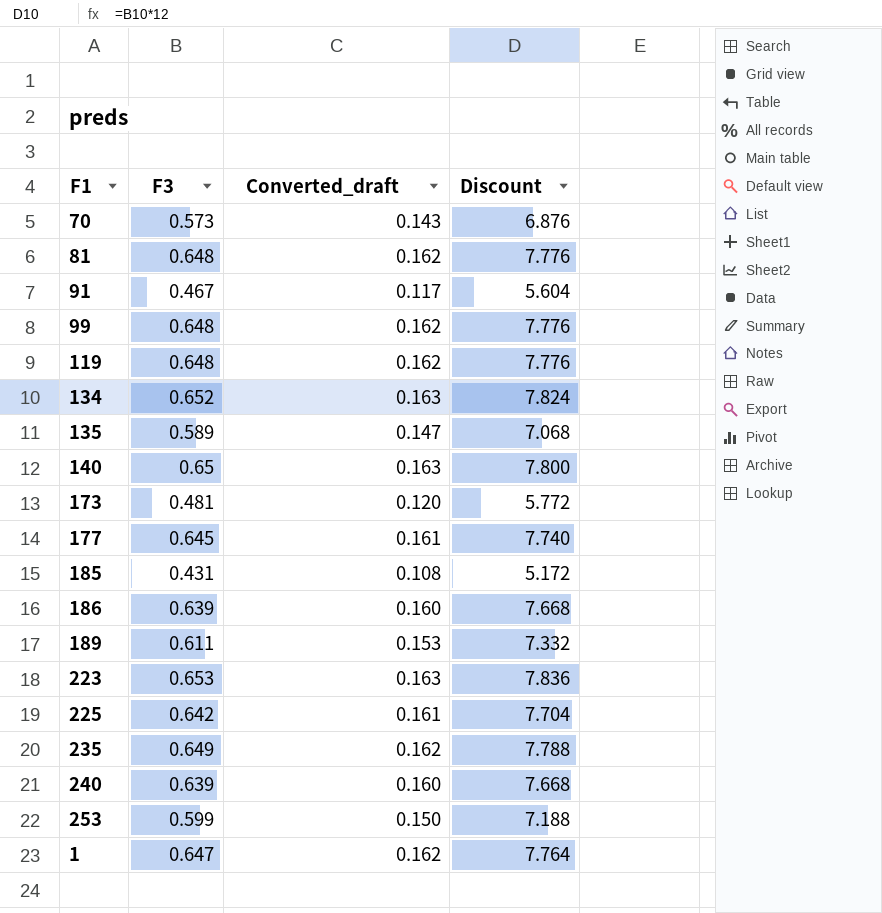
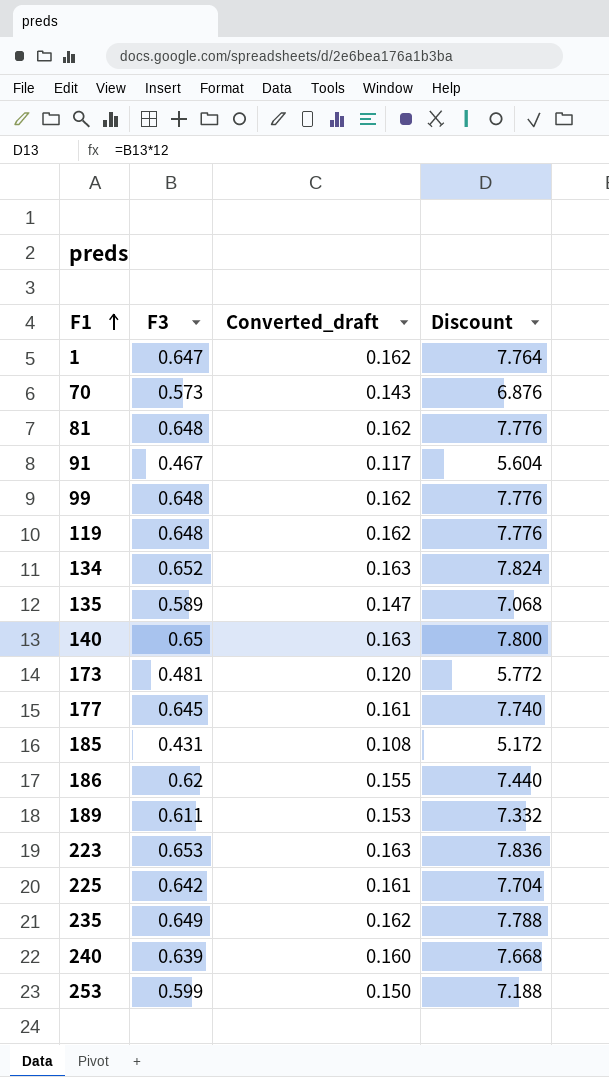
row order: none -> F1 ascending
186 | F3: 0.639 -> 0.62
186 | Converted_draft: 0.160 -> 0.155
186 | Discount: 7.668 -> 7.440

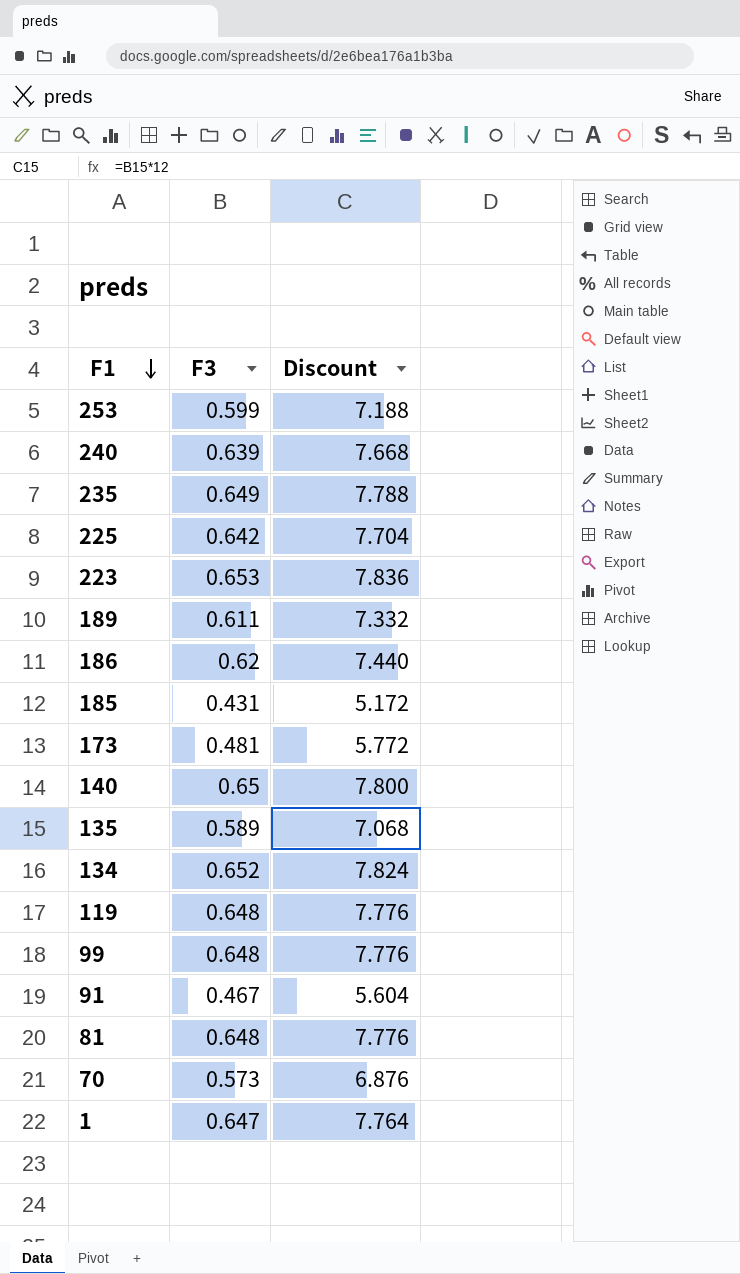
row order: F1 ascending -> F1 descending
column Converted_draft | formula: [F3] * 0.25 -> none
row 177: 0.645 | 0.161 | 7.740 -> none

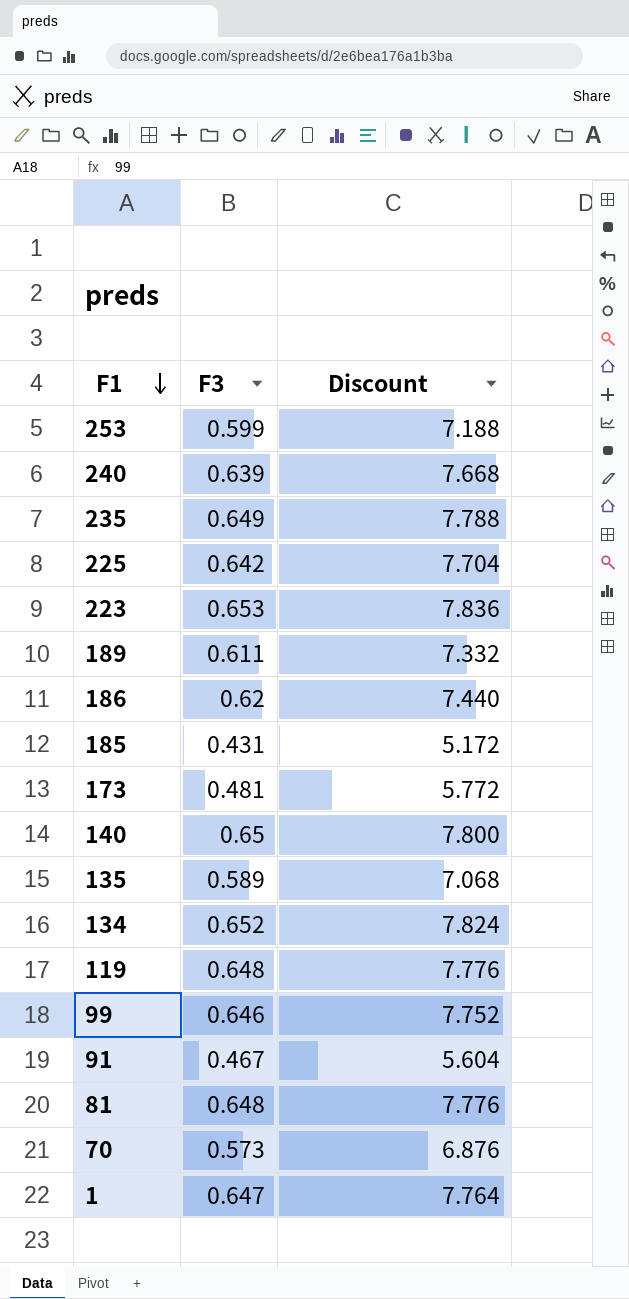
99 | F3: 0.648 -> 0.646
99 | Discount: 7.776 -> 7.752

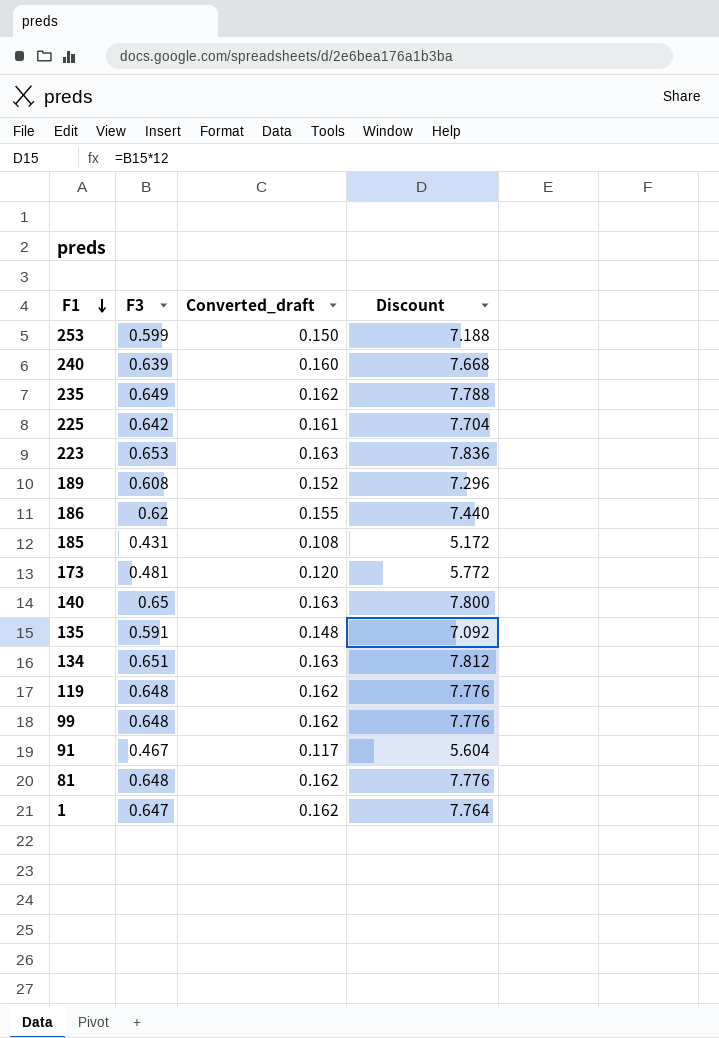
column Converted_draft | formula: none -> [F3] * 0.25
row 70: 0.573 | 6.876 -> none
189 | F3: 0.611 -> 0.608
189 | Discount: 7.332 -> 7.296
135 | F3: 0.589 -> 0.591
135 | Discount: 7.068 -> 7.092
134 | F3: 0.652 -> 0.651
134 | Discount: 7.824 -> 7.812
99 | F3: 0.646 -> 0.648
99 | Discount: 7.752 -> 7.776

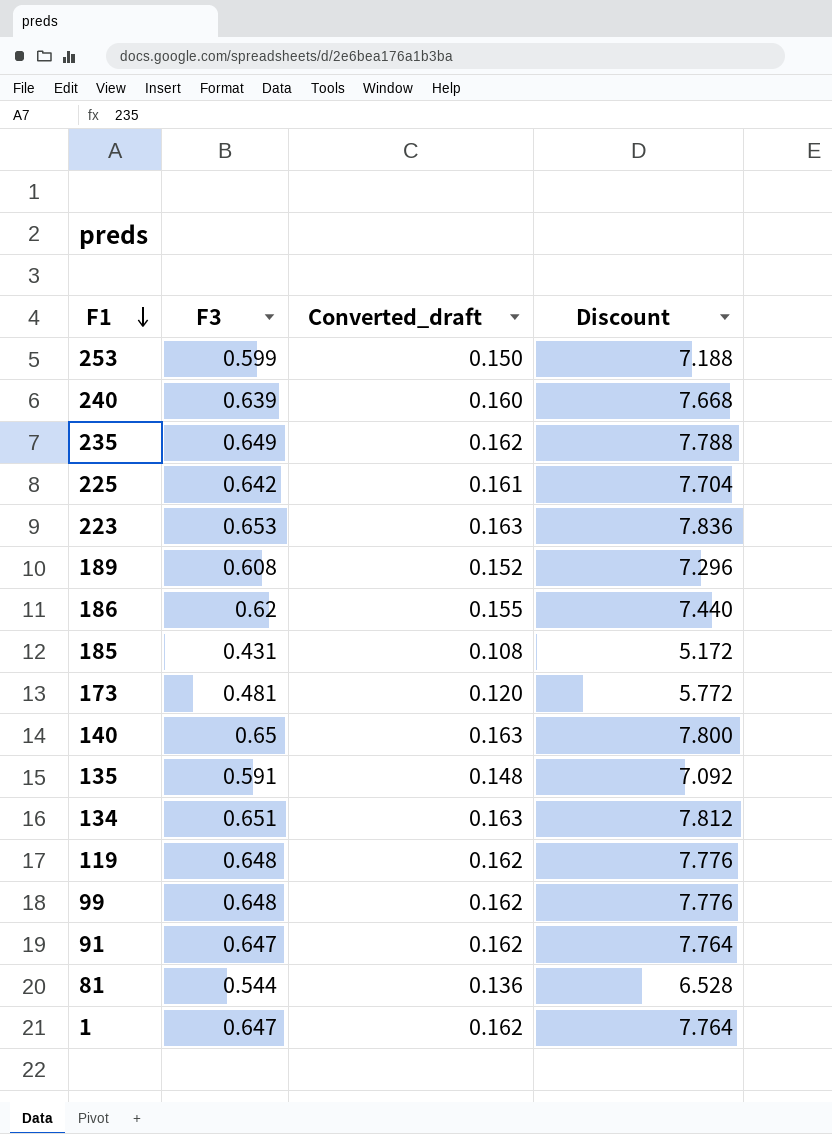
91 | F3: 0.467 -> 0.647
91 | Converted_draft: 0.117 -> 0.162
91 | Discount: 5.604 -> 7.764
81 | F3: 0.648 -> 0.544
81 | Converted_draft: 0.162 -> 0.136
81 | Discount: 7.776 -> 6.528

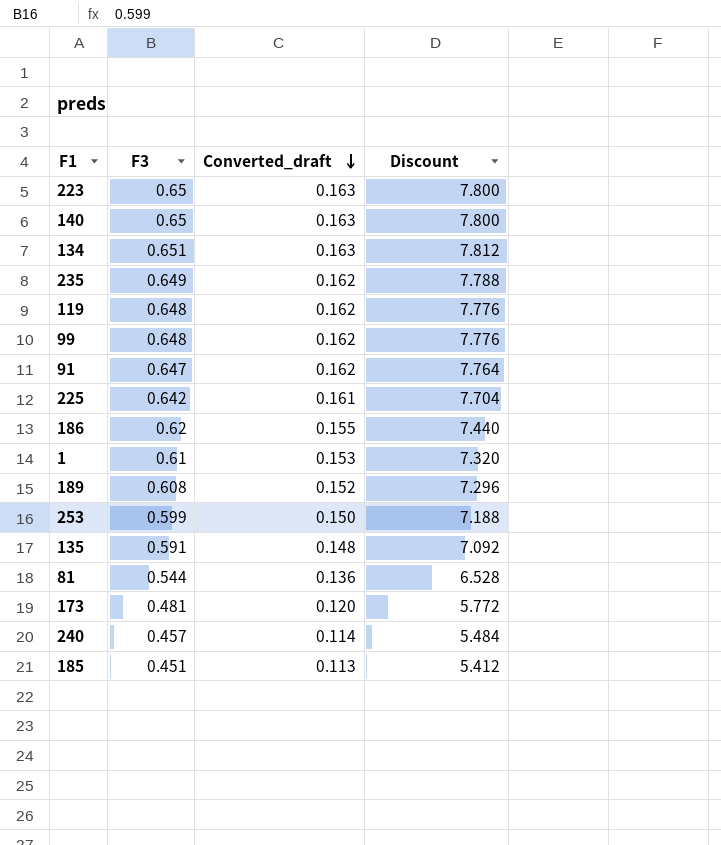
row order: F1 descending -> Converted_draft descending
223 | F3: 0.653 -> 0.65
223 | Discount: 7.836 -> 7.800
1 | F3: 0.647 -> 0.61
1 | Converted_draft: 0.162 -> 0.153
1 | Discount: 7.764 -> 7.320
240 | F3: 0.639 -> 0.457
240 | Converted_draft: 0.160 -> 0.114
240 | Discount: 7.668 -> 5.484
185 | F3: 0.431 -> 0.451
185 | Converted_draft: 0.108 -> 0.113
185 | Discount: 5.172 -> 5.412

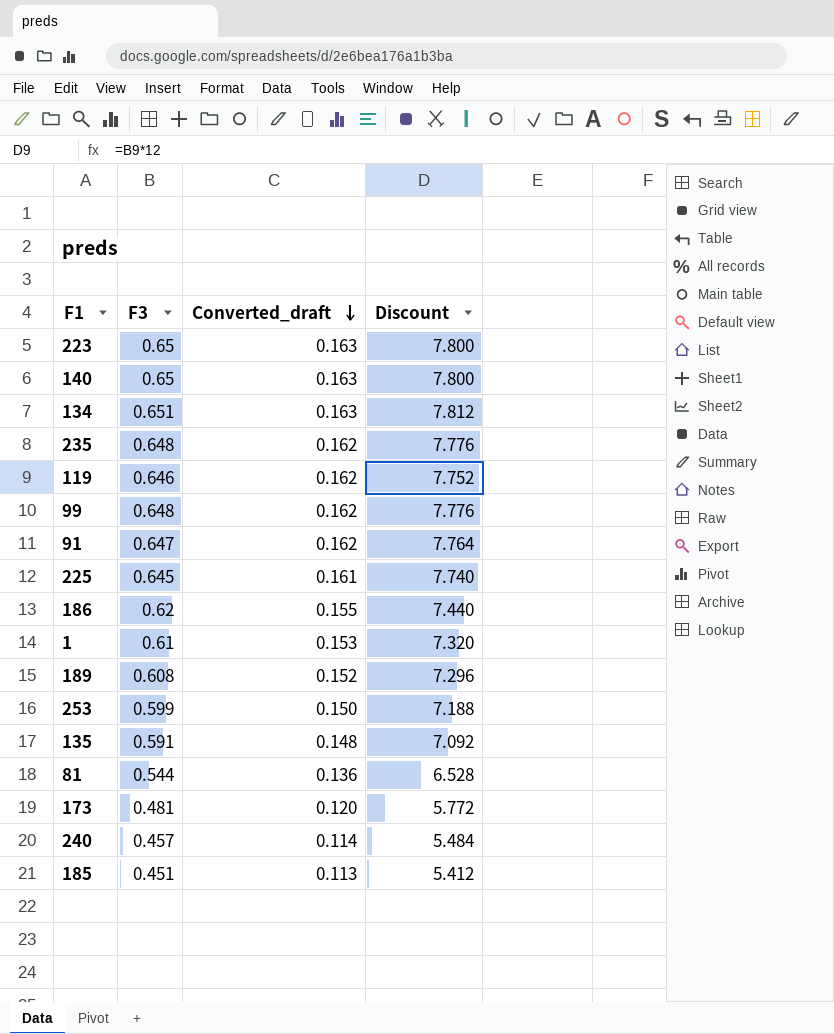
235 | F3: 0.649 -> 0.648
235 | Discount: 7.788 -> 7.776
119 | F3: 0.648 -> 0.646
119 | Discount: 7.776 -> 7.752
225 | F3: 0.642 -> 0.645
225 | Discount: 7.704 -> 7.740

